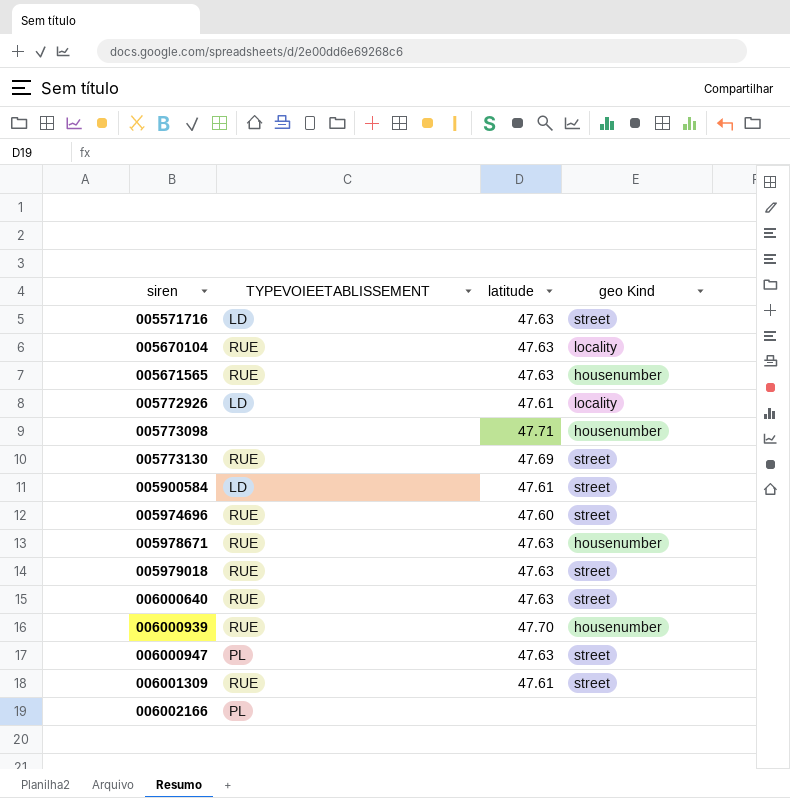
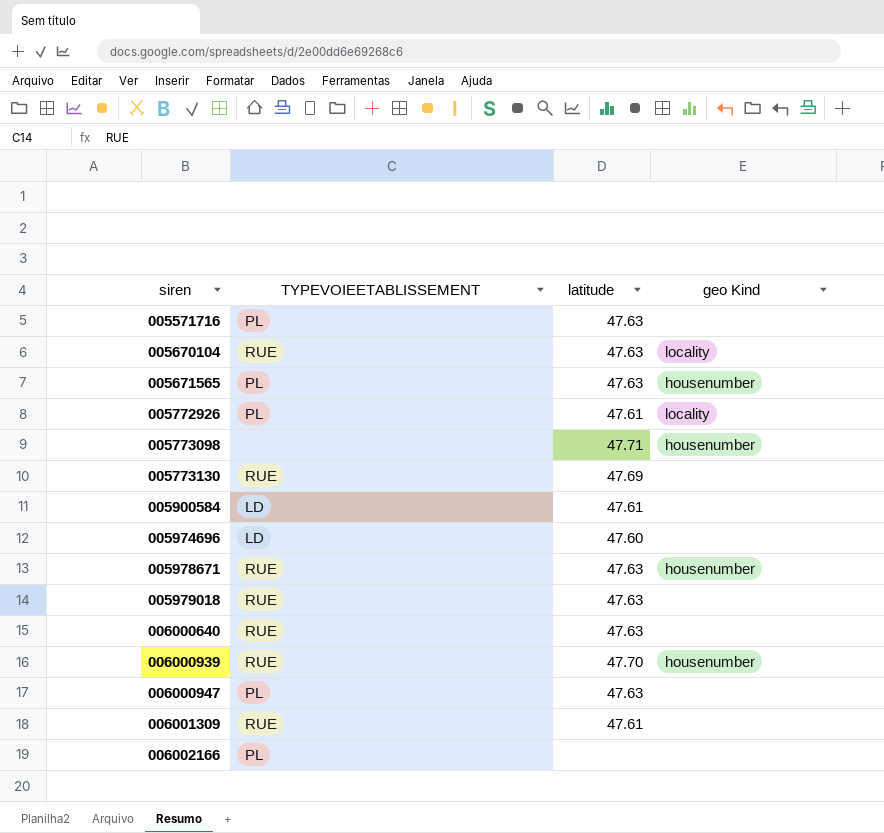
005571716 | TYPEVOIEETABLISSEMENT: LD -> PL
005571716 | geo Kind: street -> none
005671565 | TYPEVOIEETABLISSEMENT: RUE -> PL
005772926 | TYPEVOIEETABLISSEMENT: LD -> PL
005773130 | geo Kind: street -> none
005900584 | geo Kind: street -> none
005974696 | TYPEVOIEETABLISSEMENT: RUE -> LD
005974696 | geo Kind: street -> none
005979018 | geo Kind: street -> none
006000640 | geo Kind: street -> none
006000947 | geo Kind: street -> none
006001309 | geo Kind: street -> none

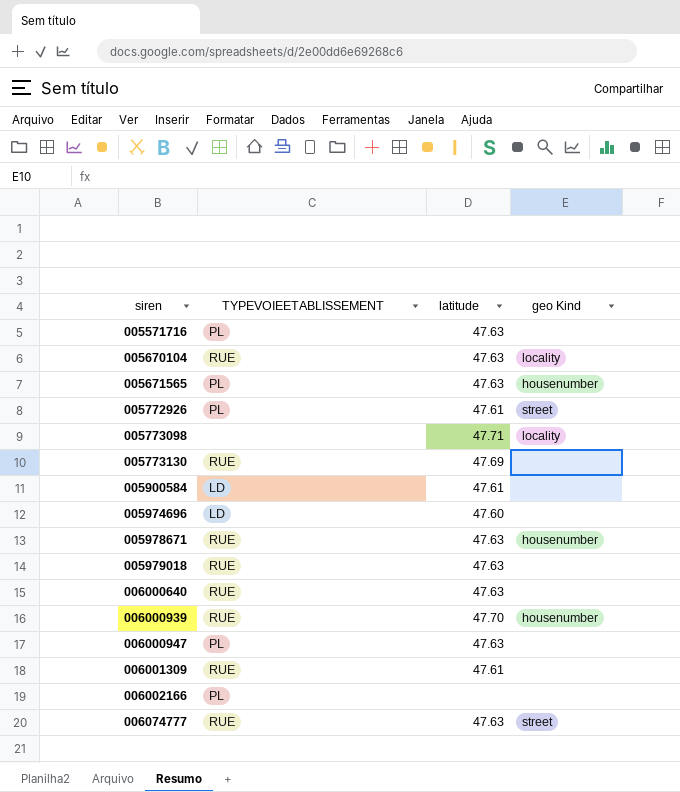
005772926 | geo Kind: locality -> street
005773098 | geo Kind: housenumber -> locality
row 006074777: none -> RUE | 47.63 | street

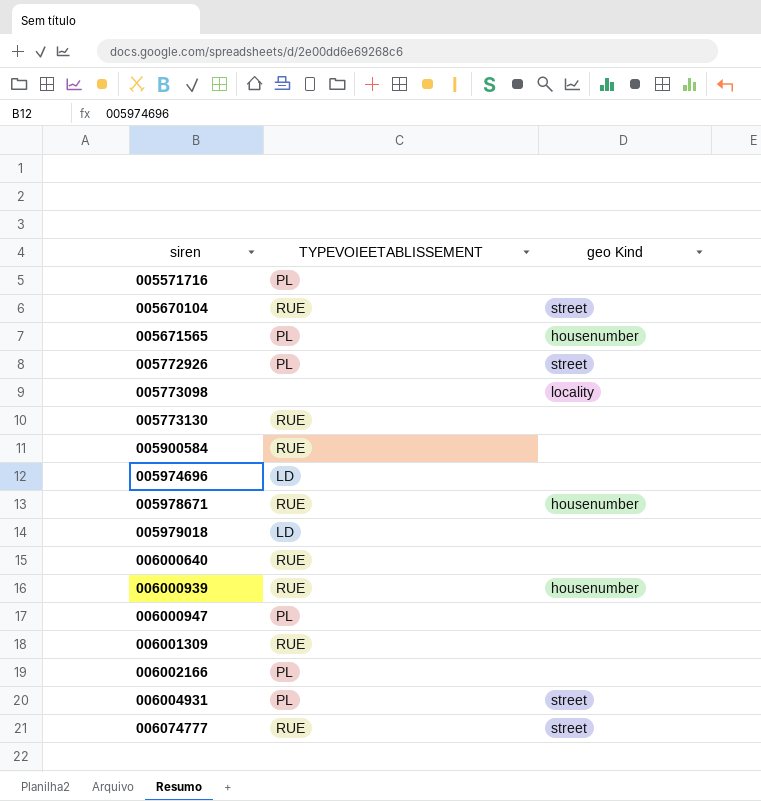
column latitude | position: 3 -> none
005670104 | geo Kind: locality -> street
005900584 | TYPEVOIEETABLISSEMENT: LD -> RUE
005979018 | TYPEVOIEETABLISSEMENT: RUE -> LD
row 006004931: none -> PL | street

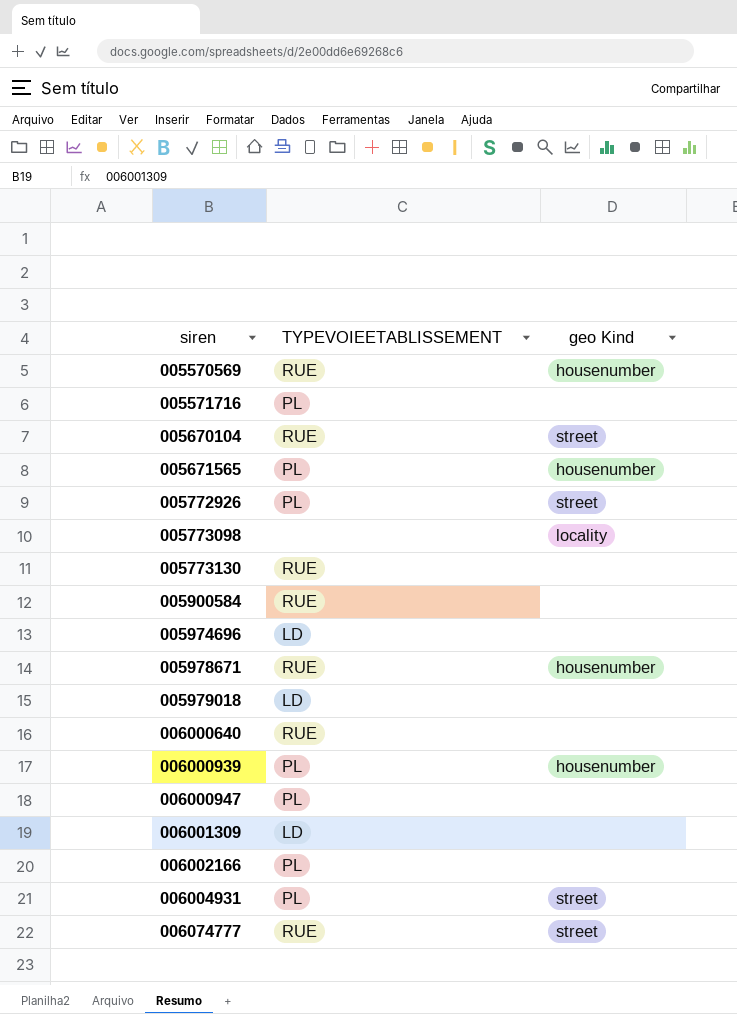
row 005570569: none -> RUE | housenumber
006000939 | TYPEVOIEETABLISSEMENT: RUE -> PL
006001309 | TYPEVOIEETABLISSEMENT: RUE -> LD

